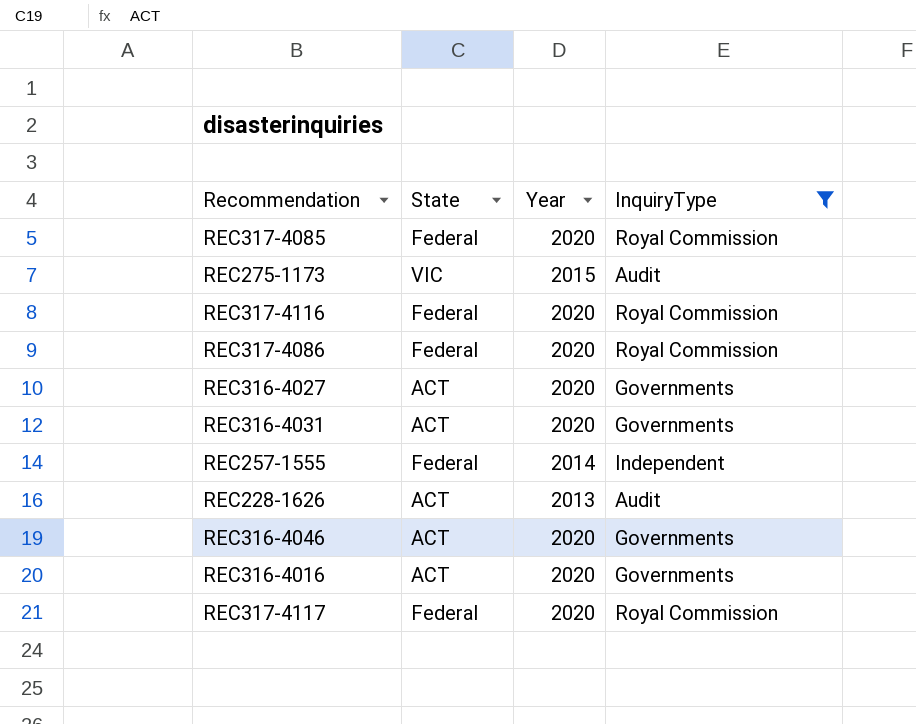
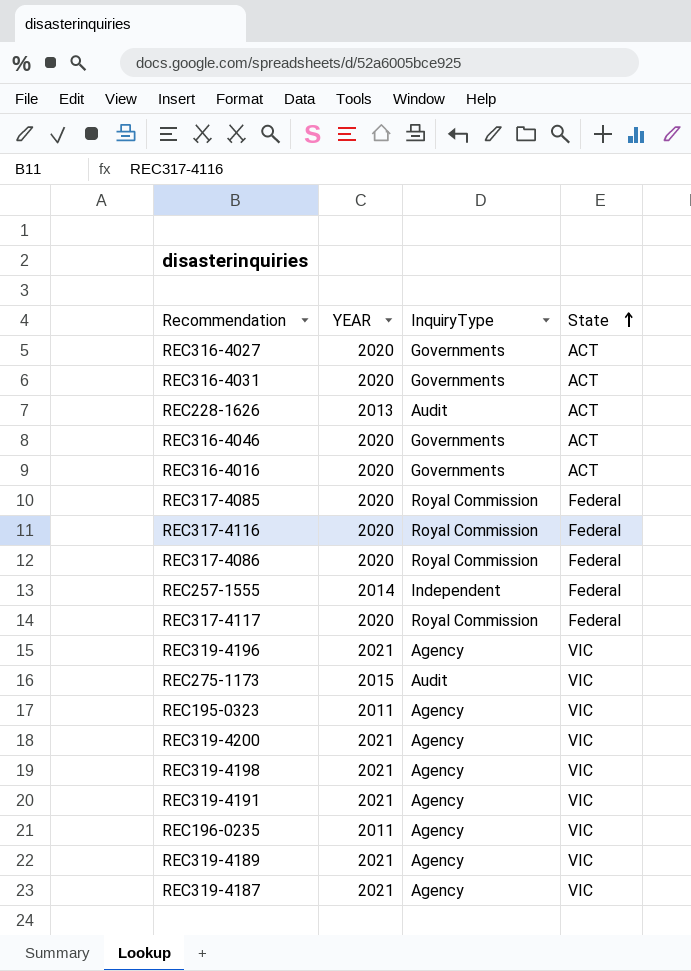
filter: InquiryType != Agency -> none
row order: none -> State ascending
column name: Year -> YEAR
column State | position: 2 -> 4

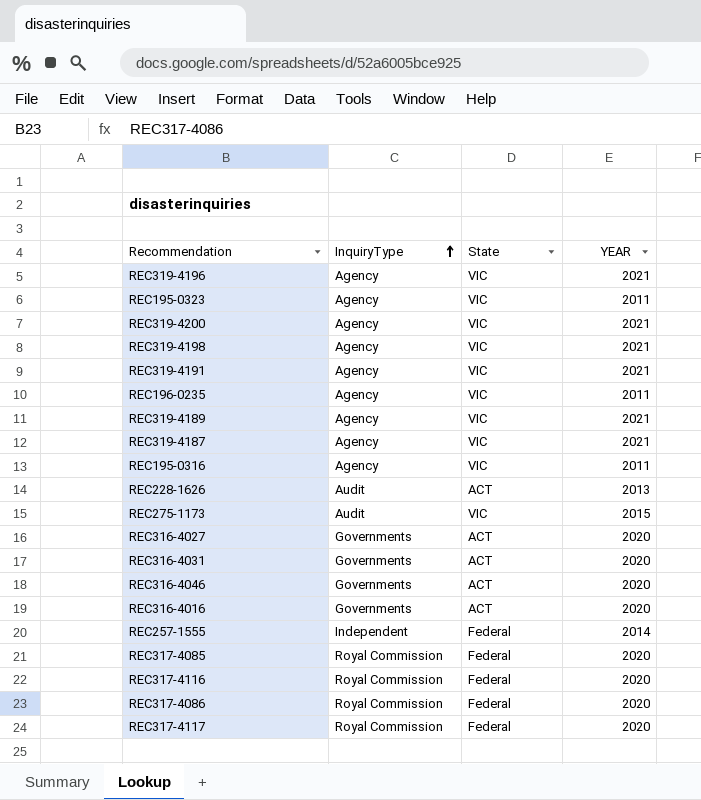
row order: State ascending -> InquiryType ascending
column YEAR | position: 2 -> 4
row REC195-0316: none -> Agency | VIC | 2011

